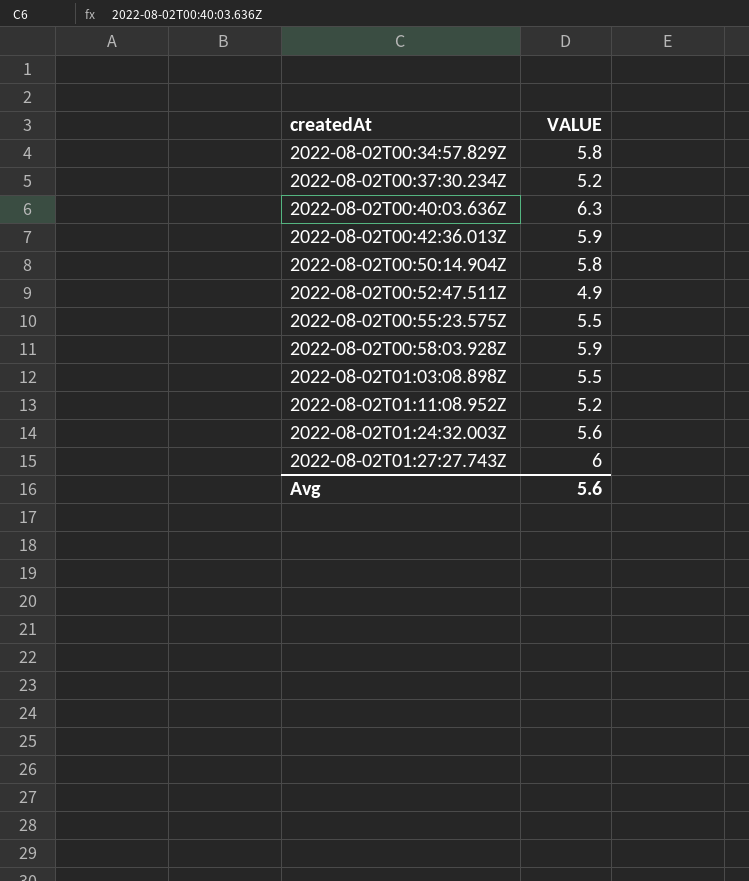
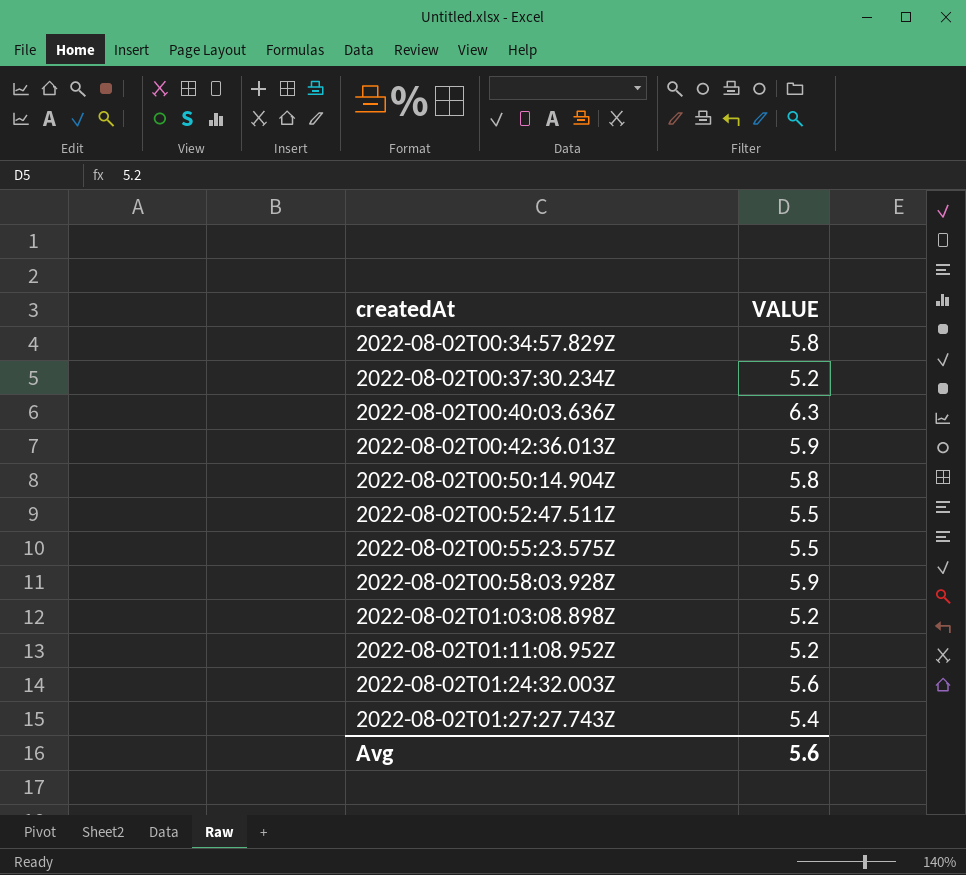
2022-08-02T00:52:47.511Z | VALUE: 4.9 -> 5.5
2022-08-02T01:03:08.898Z | VALUE: 5.5 -> 5.2
2022-08-02T01:27:27.743Z | VALUE: 6 -> 5.4

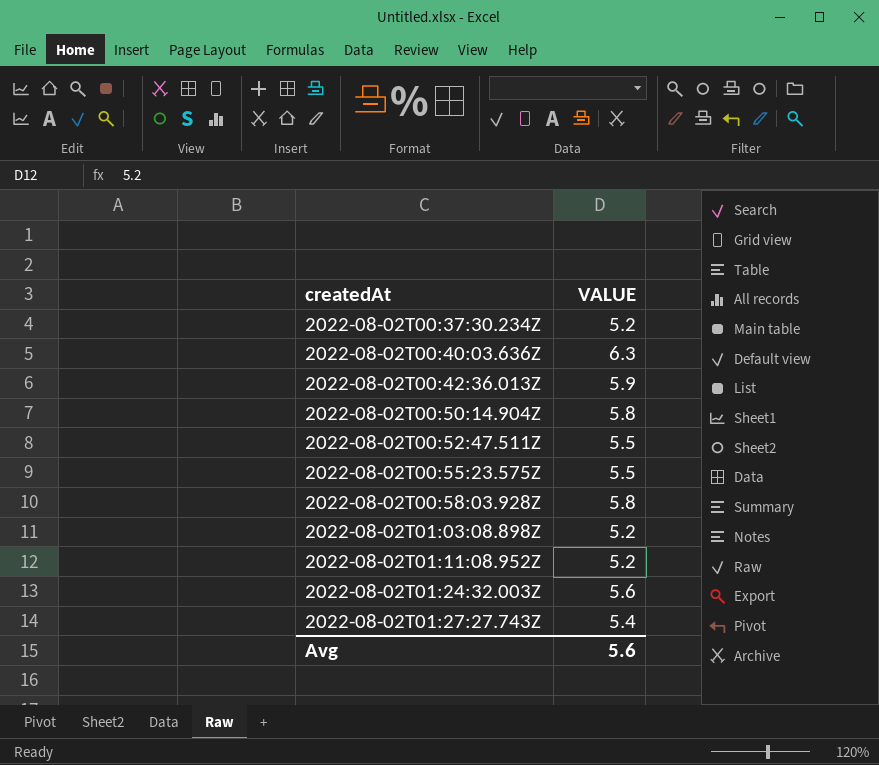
row 2022-08-02T00:34:57.829Z: 5.8 -> none
2022-08-02T00:58:03.928Z | VALUE: 5.9 -> 5.8

